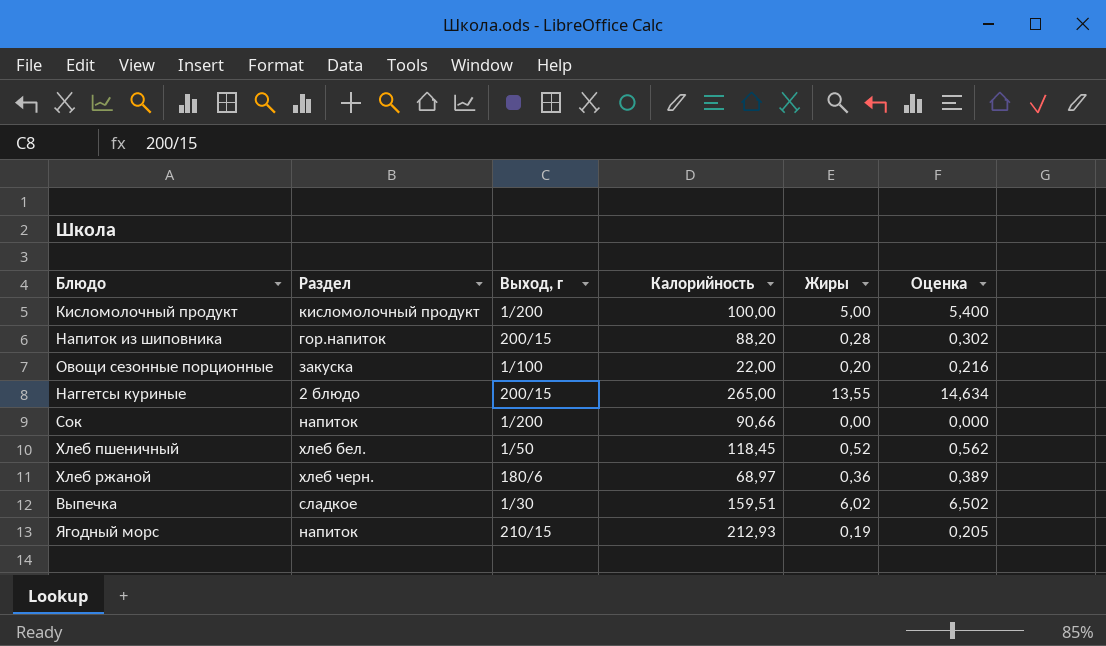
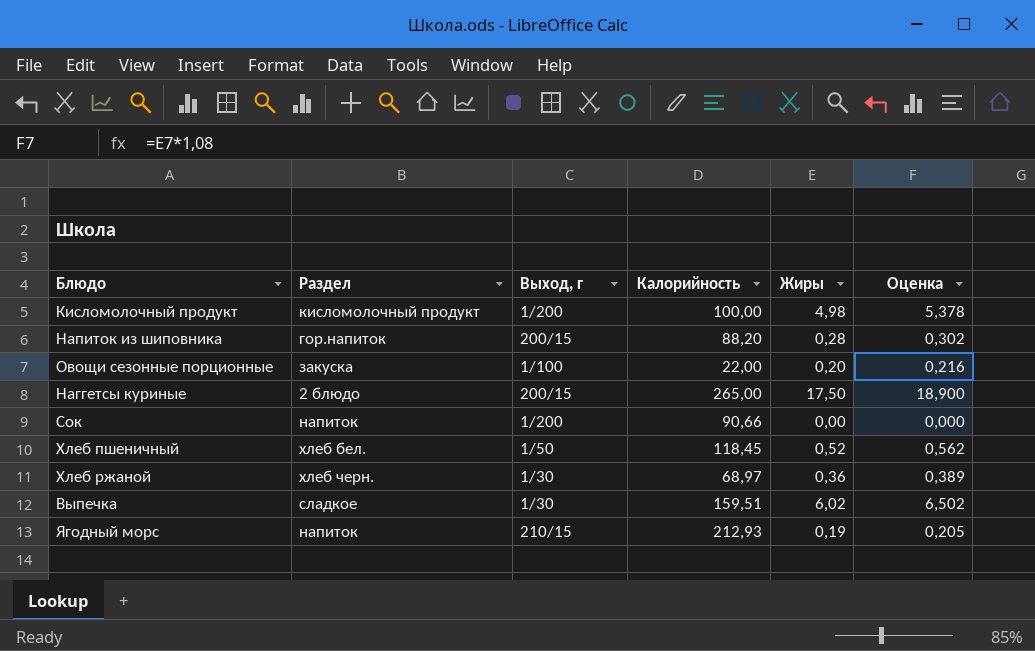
Кисломолочный продукт | Жиры: 5,00 -> 4,98
Кисломолочный продукт | Оценка: 5,400 -> 5,378
Наггетсы куриные | Жиры: 13,55 -> 17,50
Наггетсы куриные | Оценка: 14,634 -> 18,900
Хлеб ржаной | Выход, г: 180/6 -> 1/30

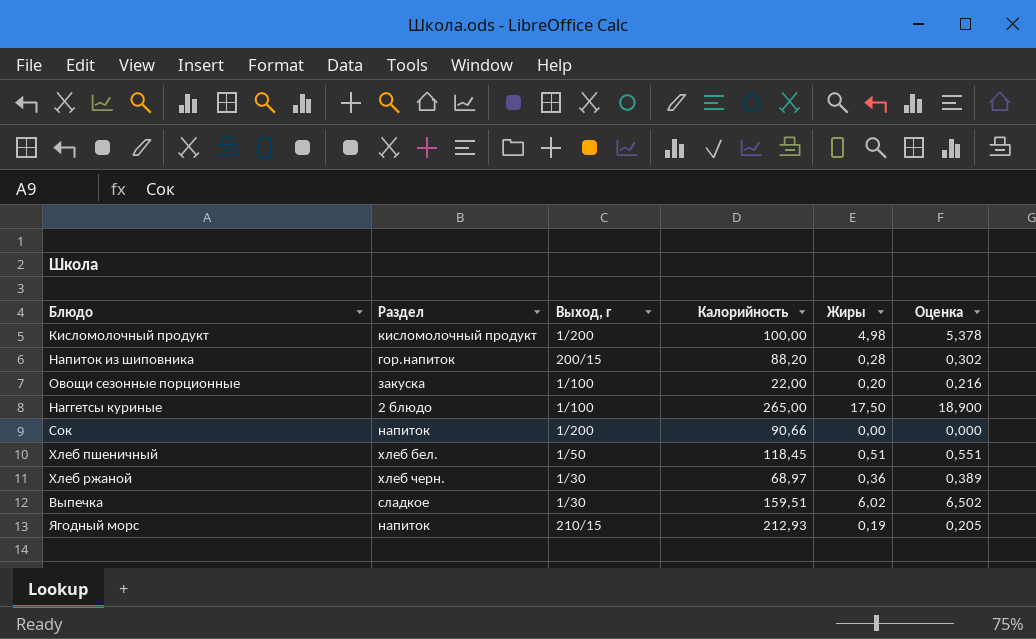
Наггетсы куриные | Выход, г: 200/15 -> 1/100
Хлеб пшеничный | Жиры: 0,52 -> 0,51
Хлеб пшеничный | Оценка: 0,562 -> 0,551

